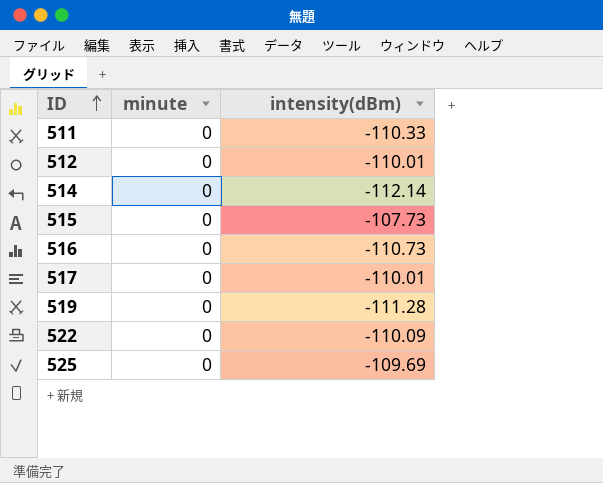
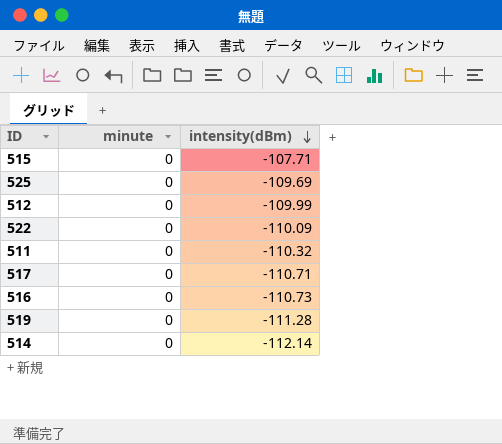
row order: ID ascending -> intensity(dBm) descending
515 | intensity(dBm): -107.73 -> -107.71
512 | intensity(dBm): -110.01 -> -109.99
511 | intensity(dBm): -110.33 -> -110.32
517 | intensity(dBm): -110.01 -> -110.71

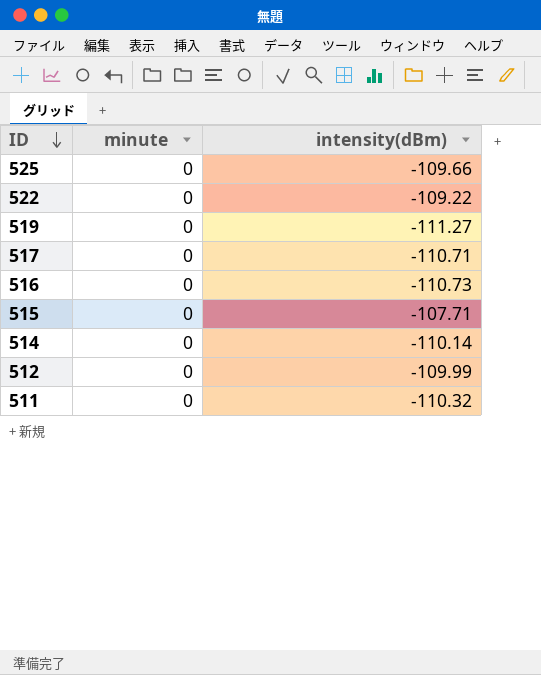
row order: intensity(dBm) descending -> ID descending
525 | intensity(dBm): -109.69 -> -109.66
522 | intensity(dBm): -110.09 -> -109.22
519 | intensity(dBm): -111.28 -> -111.27
514 | intensity(dBm): -112.14 -> -110.14

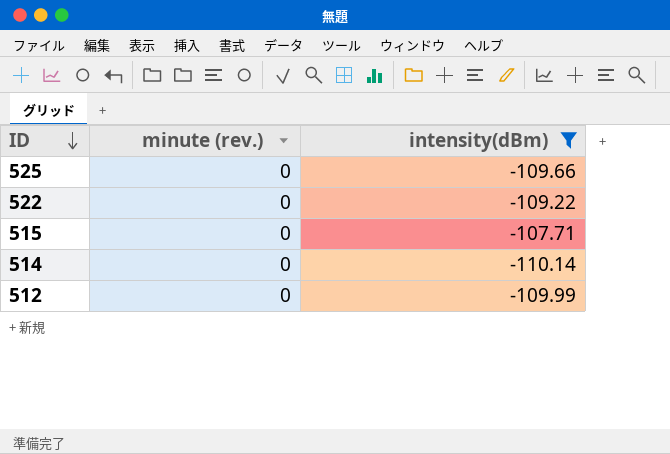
filter: none -> intensity(dBm) >= -110.14
column name: minute -> minute (rev.)

